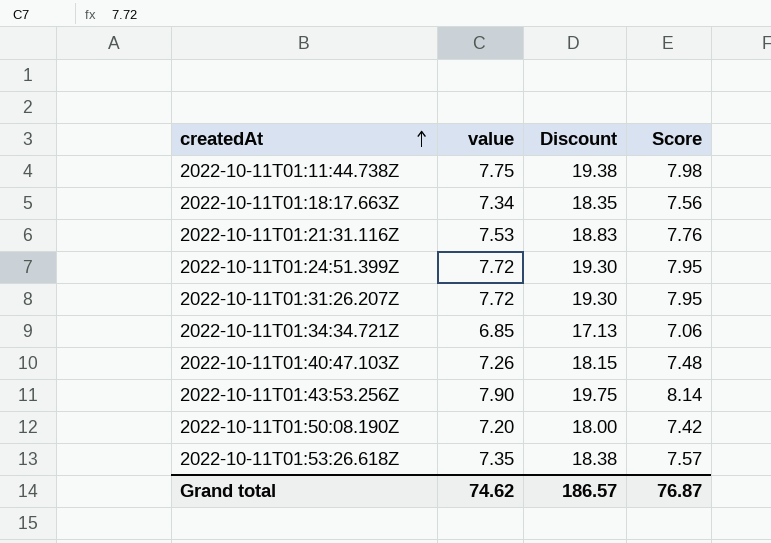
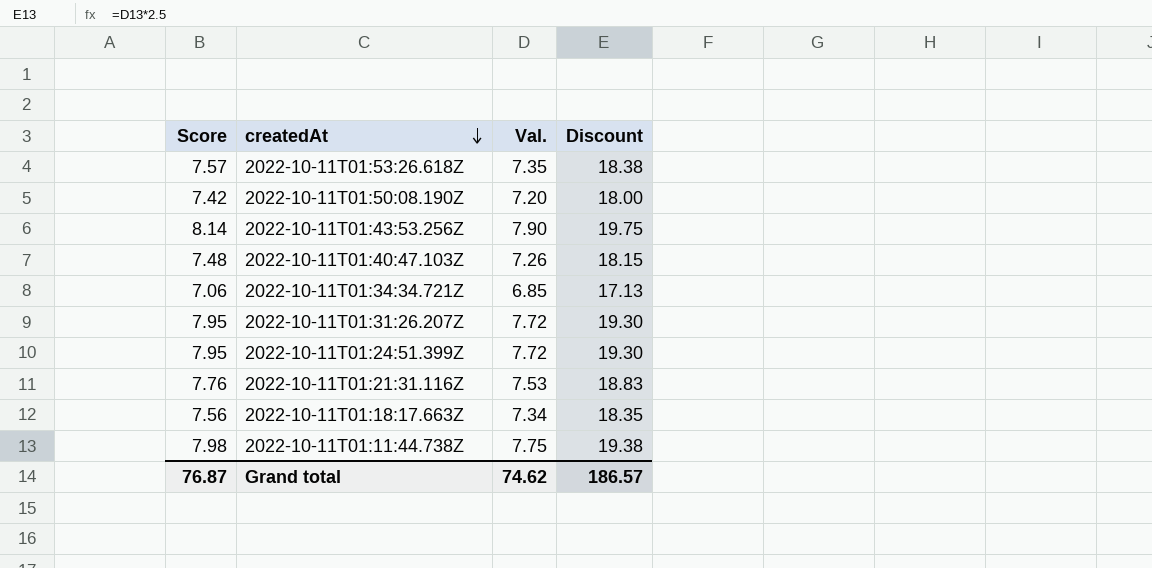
row order: createdAt ascending -> createdAt descending
column Score | position: 4 -> 1
column name: value -> Val.

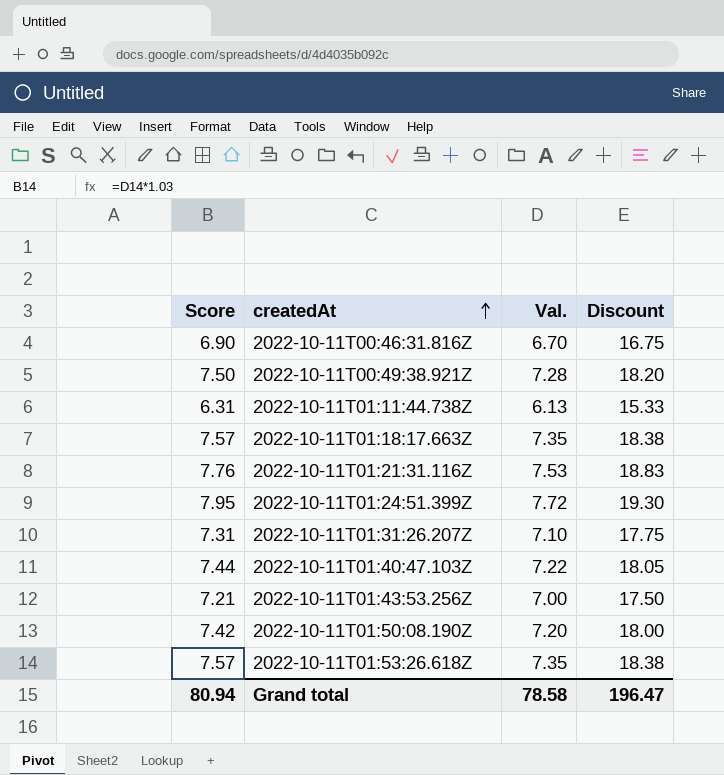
row order: createdAt descending -> createdAt ascending
row 2022-10-11T01:34:34.721Z: 7.06 | 6.85 | 17.13 -> none
row 2022-10-11T00:46:31.816Z: none -> 6.90 | 6.70 | 16.75
row 2022-10-11T00:49:38.921Z: none -> 7.50 | 7.28 | 18.20
2022-10-11T01:11:44.738Z | Score: 7.98 -> 6.31
2022-10-11T01:11:44.738Z | Val.: 7.75 -> 6.13
2022-10-11T01:11:44.738Z | Discount: 19.38 -> 15.33
2022-10-11T01:18:17.663Z | Score: 7.56 -> 7.57
2022-10-11T01:18:17.663Z | Val.: 7.34 -> 7.35
2022-10-11T01:18:17.663Z | Discount: 18.35 -> 18.38
2022-10-11T01:31:26.207Z | Score: 7.95 -> 7.31
2022-10-11T01:31:26.207Z | Val.: 7.72 -> 7.10
2022-10-11T01:31:26.207Z | Discount: 19.30 -> 17.75
2022-10-11T01:40:47.103Z | Score: 7.48 -> 7.44
2022-10-11T01:40:47.103Z | Val.: 7.26 -> 7.22
2022-10-11T01:40:47.103Z | Discount: 18.15 -> 18.05
2022-10-11T01:43:53.256Z | Score: 8.14 -> 7.21
2022-10-11T01:43:53.256Z | Val.: 7.90 -> 7.00
2022-10-11T01:43:53.256Z | Discount: 19.75 -> 17.50
Grand total | Score: 76.87 -> 80.94
Grand total | Val.: 74.62 -> 78.58
Grand total | Discount: 186.57 -> 196.47

